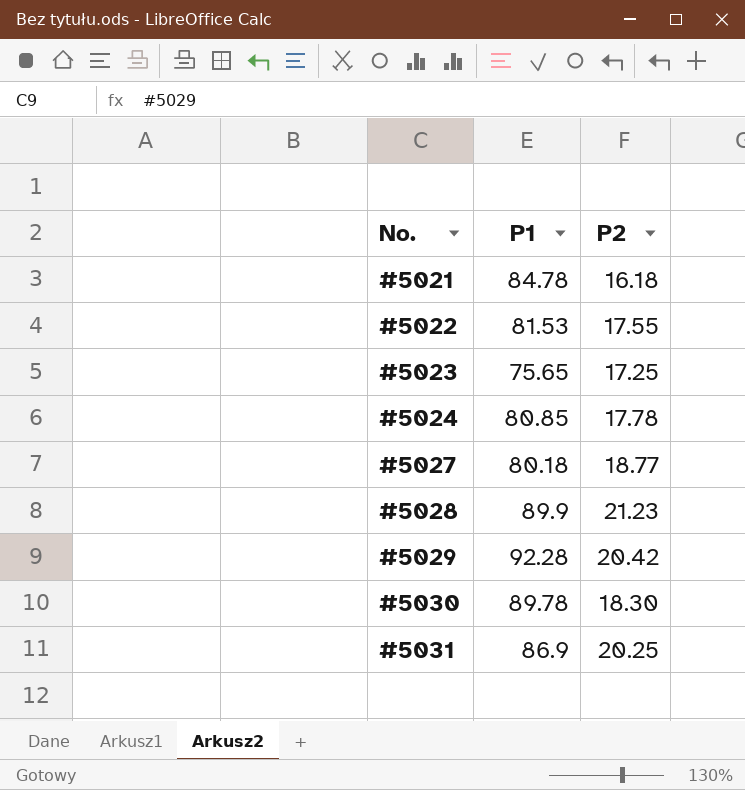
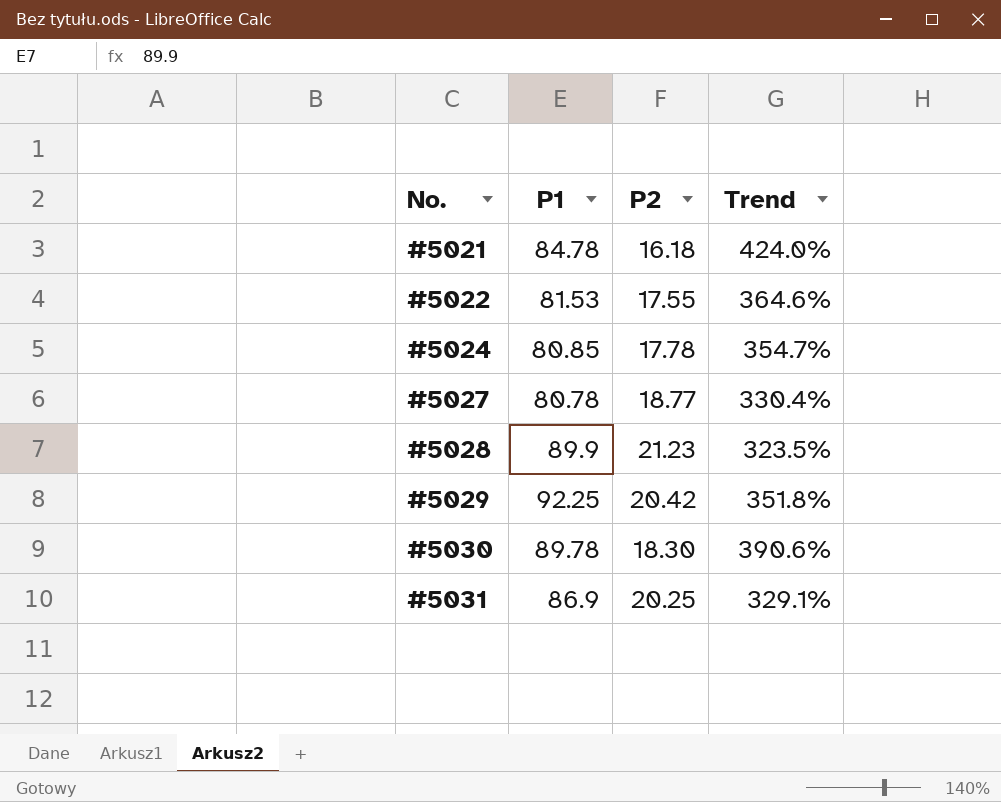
column Trend | formula: none -> ([P1] - [P2]) / [P2]
row #5023: 75.65 | 17.25 -> none
#5027 | P1: 80.18 -> 80.78
#5029 | P1: 92.28 -> 92.25

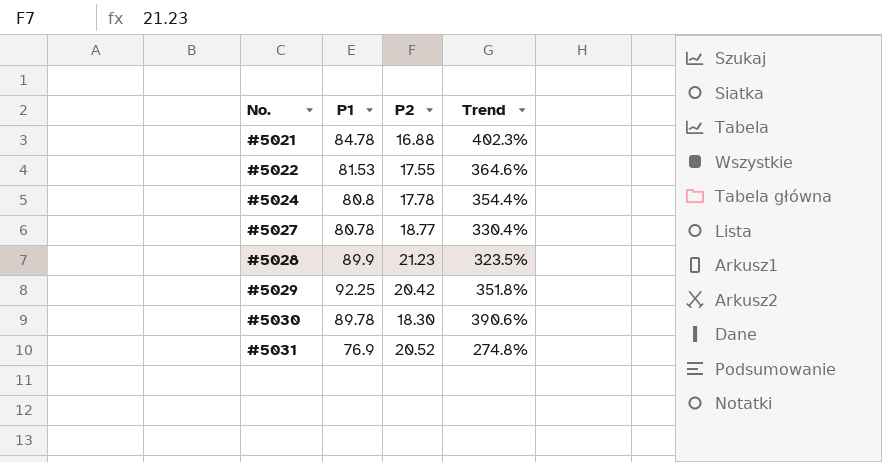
#5021 | P2: 16.18 -> 16.88
#5021 | Trend: 424.0% -> 402.3%
#5024 | P1: 80.85 -> 80.8
#5024 | Trend: 354.7% -> 354.4%
#5031 | P1: 86.9 -> 76.9
#5031 | P2: 20.25 -> 20.52
#5031 | Trend: 329.1% -> 274.8%

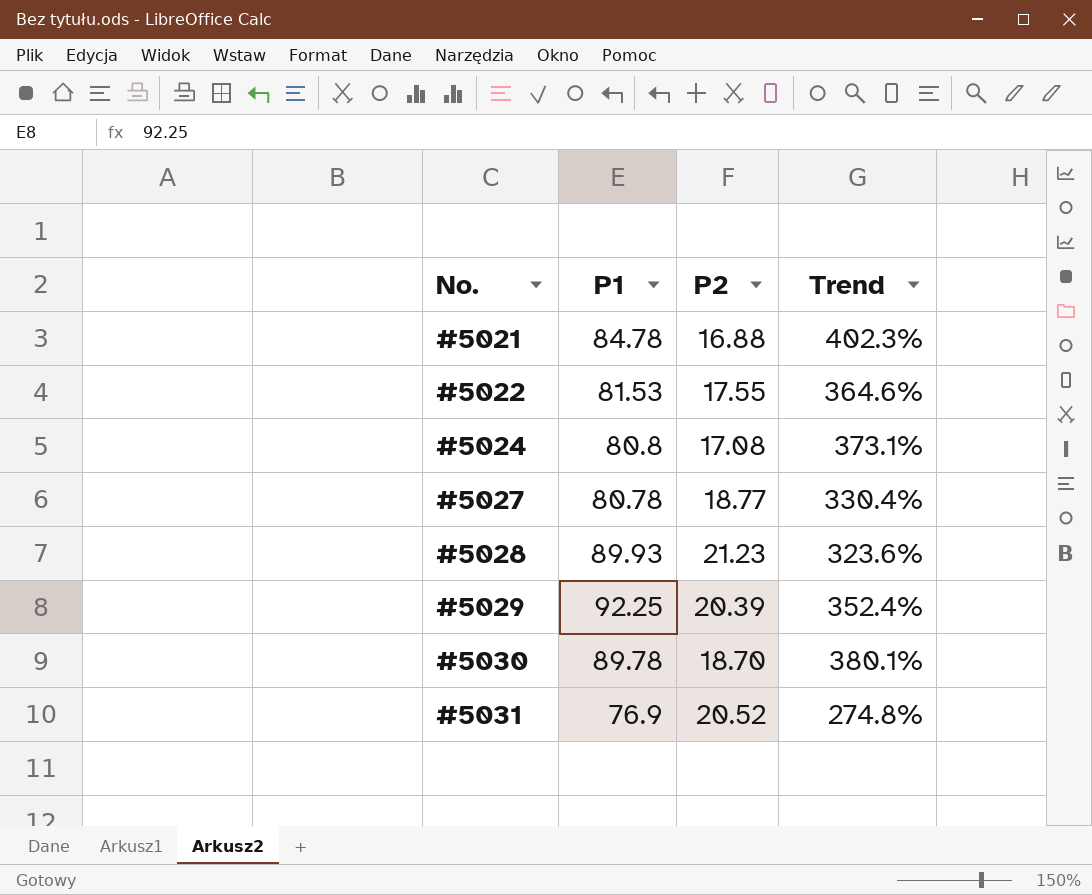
#5024 | P2: 17.78 -> 17.08
#5024 | Trend: 354.4% -> 373.1%
#5028 | P1: 89.9 -> 89.93
#5028 | Trend: 323.5% -> 323.6%
#5029 | P2: 20.42 -> 20.39
#5029 | Trend: 351.8% -> 352.4%
#5030 | P2: 18.30 -> 18.70
#5030 | Trend: 390.6% -> 380.1%

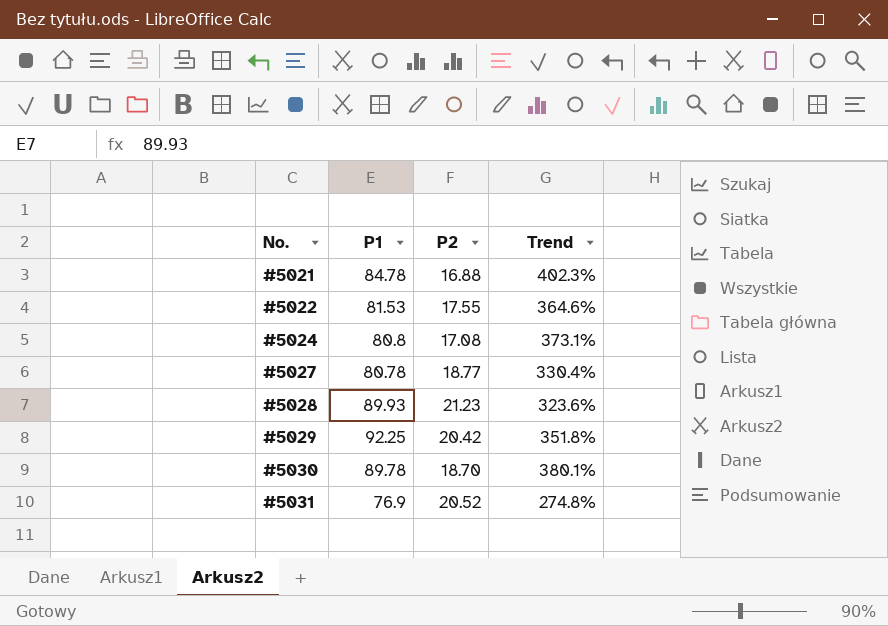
#5029 | P2: 20.39 -> 20.42
#5029 | Trend: 352.4% -> 351.8%

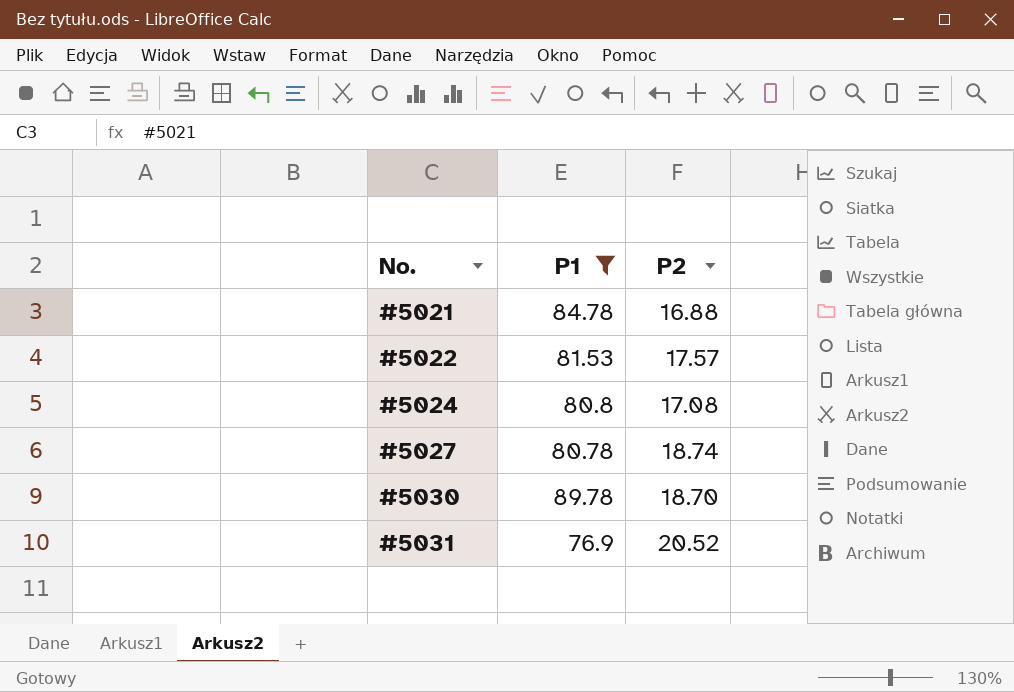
filter: none -> P1 <= 89.78
column Trend | formula: ([P1] - [P2]) / [P2] -> none
#5022 | P2: 17.55 -> 17.57
#5027 | P2: 18.77 -> 18.74

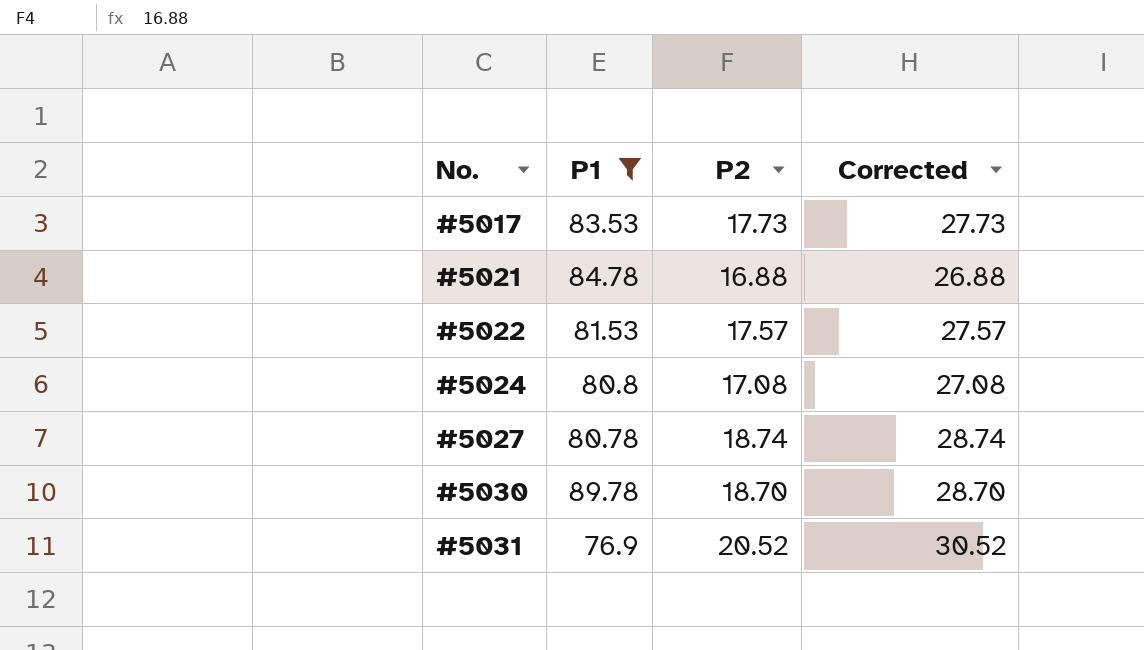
column Corrected | formula: none -> [P2] + 10
row #5017: none -> 83.53 | 17.73 | 27.73

